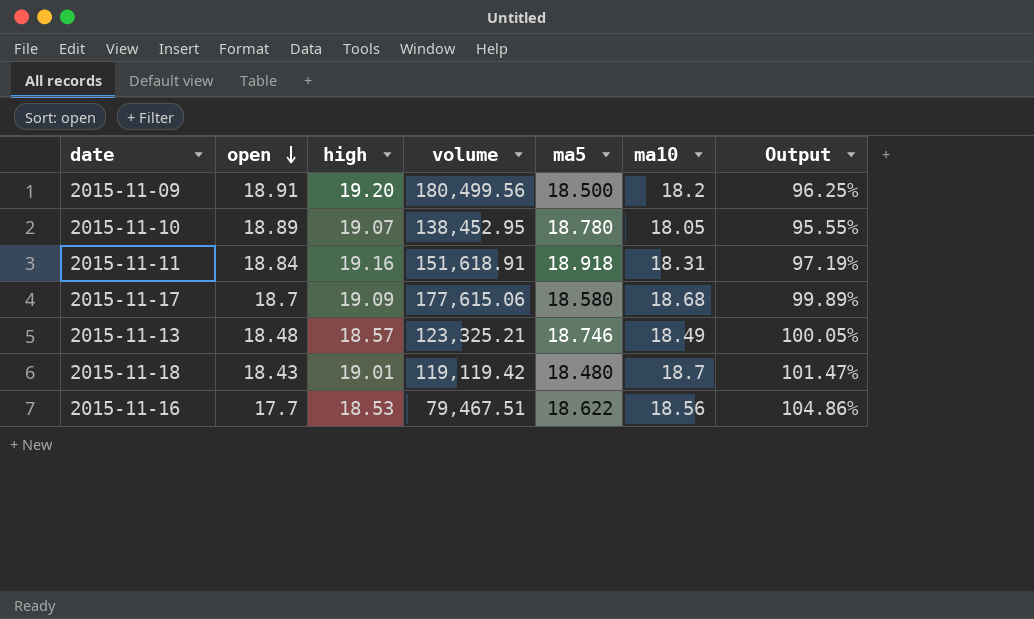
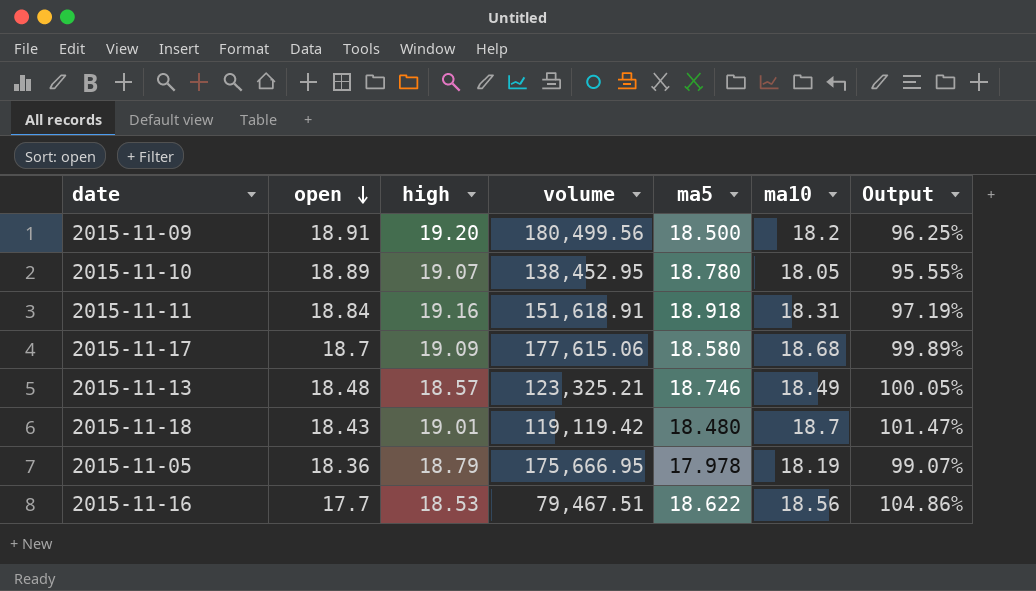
row 2015-11-05: none -> 18.36 | 18.79 | 175,666.95 | 17.978 | 18.19 | 99.07%

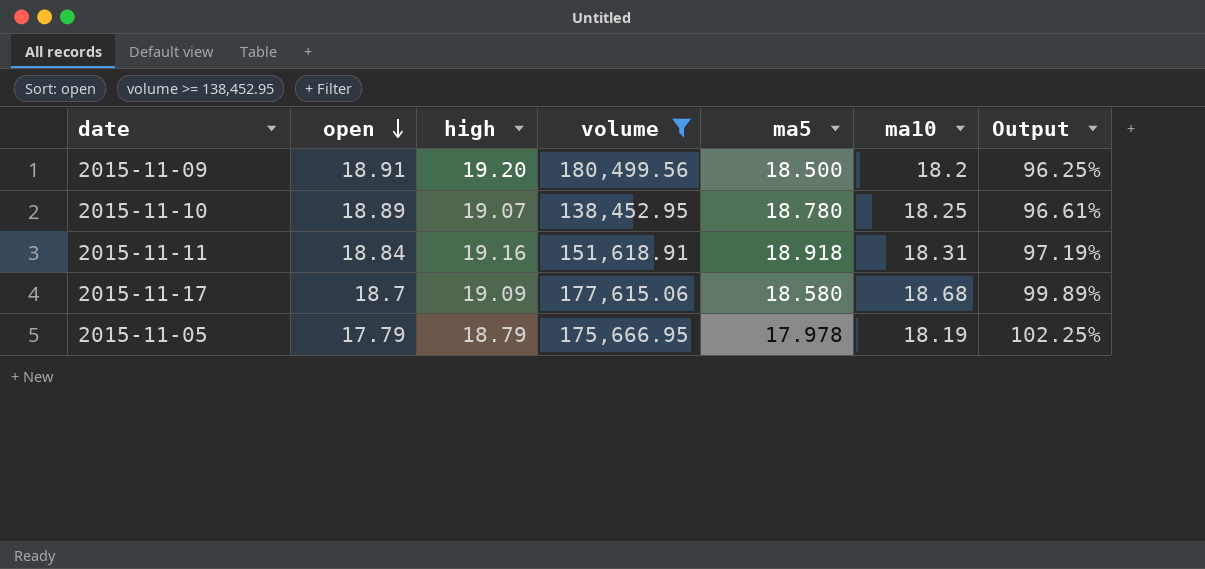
filter: none -> volume >= 138,452.95
2015-11-10 | ma10: 18.05 -> 18.25
2015-11-10 | Output: 95.55% -> 96.61%
2015-11-05 | open: 18.36 -> 17.79
2015-11-05 | Output: 99.07% -> 102.25%

